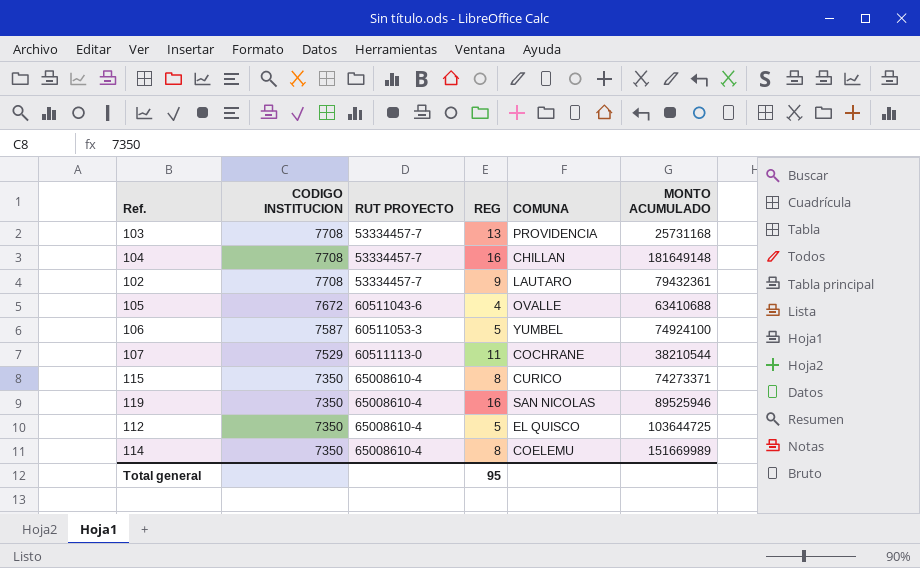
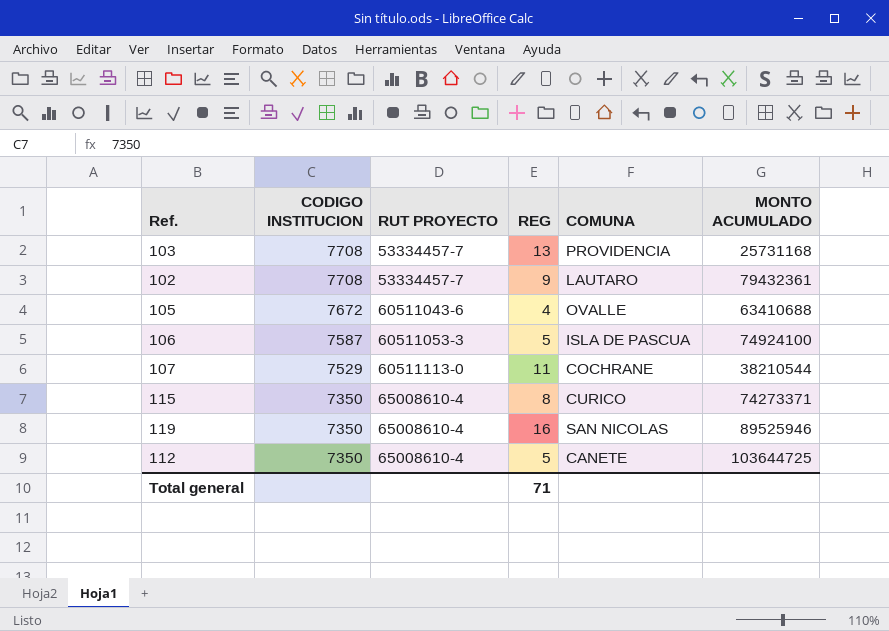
row 104: 7708 | 53334457-7 | 16 | CHILLAN | 181649148 -> none
row 114: 7350 | 65008610-4 | 8 | COELEMU | 151669989 -> none
106 | COMUNA: YUMBEL -> ISLA DE PASCUA
112 | COMUNA: EL QUISCO -> CANETE
Total general | REG: 95 -> 71

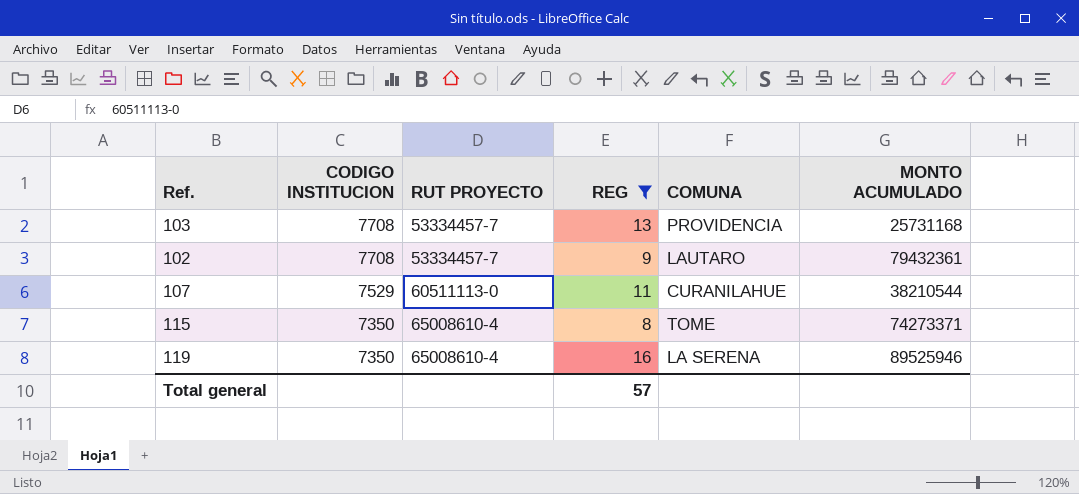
filter: none -> REG >= 8
107 | COMUNA: COCHRANE -> CURANILAHUE
115 | COMUNA: CURICO -> TOME
119 | COMUNA: SAN NICOLAS -> LA SERENA
Total general | REG: 71 -> 57

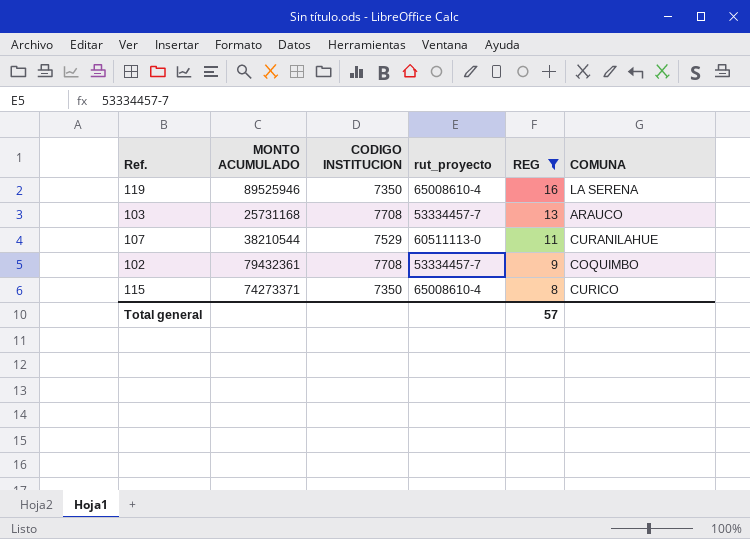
row order: CODIGO INSTITUCION descending -> REG descending
column MONTO ACUMULADO | position: 6 -> 2
column name: RUT PROYECTO -> rut_proyecto
103 | COMUNA: PROVIDENCIA -> ARAUCO
102 | COMUNA: LAUTARO -> COQUIMBO
115 | COMUNA: TOME -> CURICO

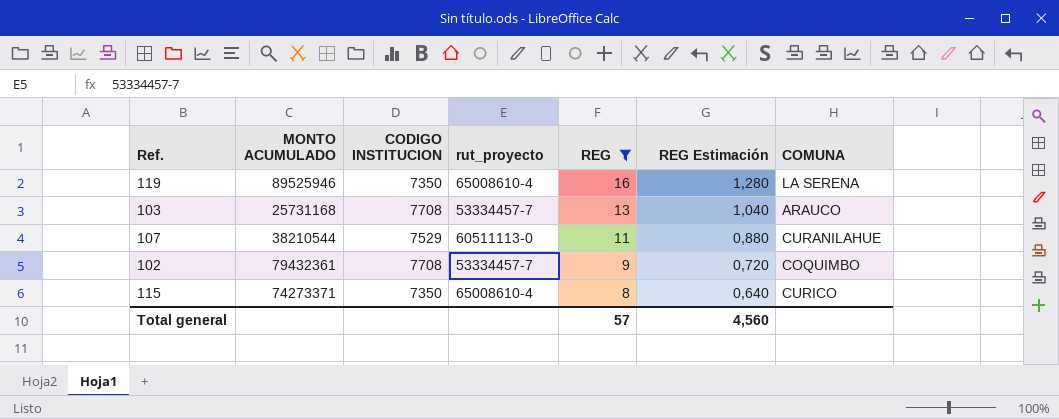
column REG Estimación | formula: none -> [REG] * 0,08

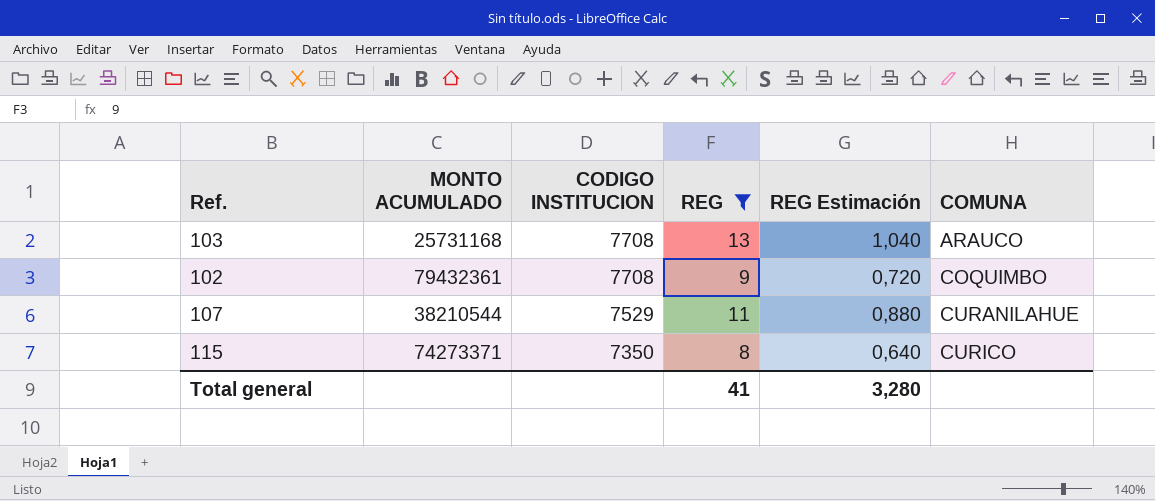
row order: REG descending -> CODIGO INSTITUCION descending
column rut_proyecto | position: 4 -> none
row 119: 89525946 | 7350 | 65008610-4 | 16 | 1,280 | LA SERENA -> none
Total general | REG: 57 -> 41
Total general | REG Estimación: 4,560 -> 3,280

